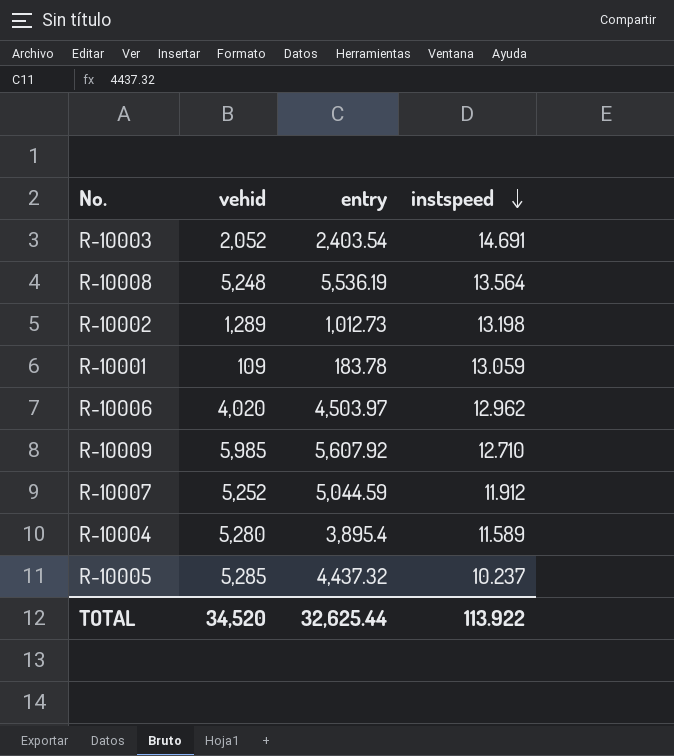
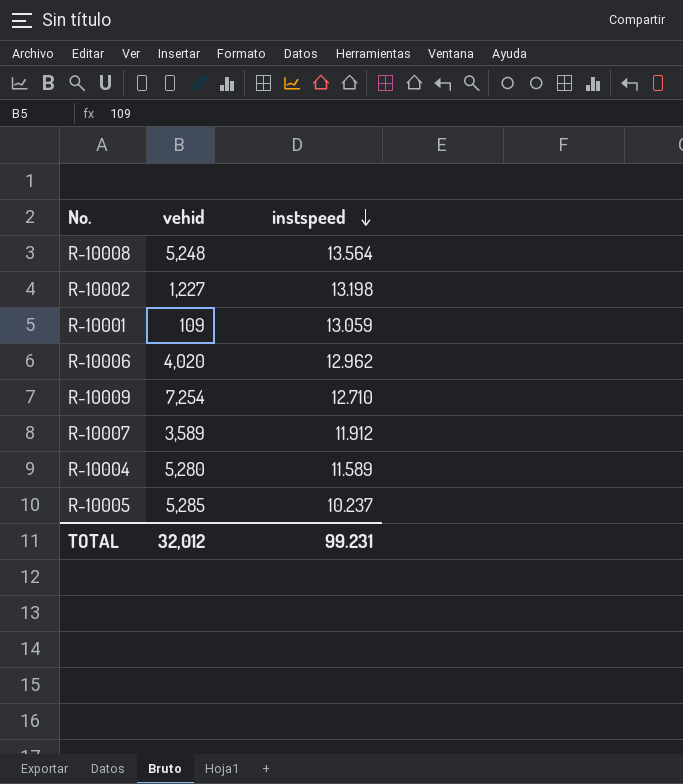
column entry | position: 3 -> none
row R-10003: 2,052 | 2,403.54 | 14.691 -> none
R-10002 | vehid: 1,289 -> 1,227
R-10009 | vehid: 5,985 -> 7,254
R-10007 | vehid: 5,252 -> 3,589
TOTAL | vehid: 34,520 -> 32,012
TOTAL | instspeed: 113.922 -> 99.231

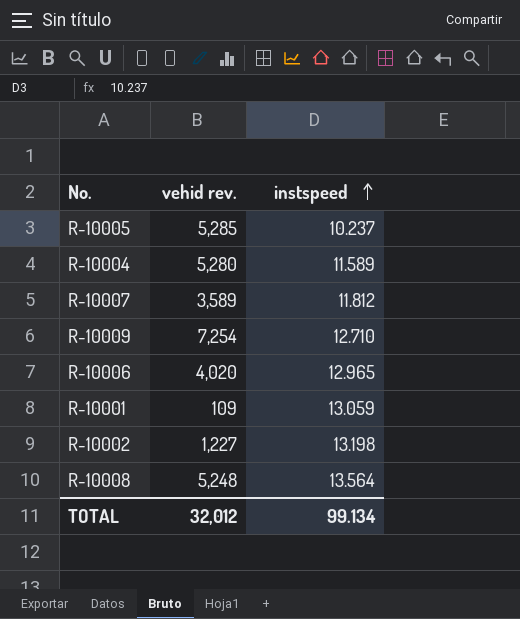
row order: instspeed descending -> instspeed ascending
column name: vehid -> vehid rev.
R-10007 | instspeed: 11.912 -> 11.812
R-10006 | instspeed: 12.962 -> 12.965
TOTAL | instspeed: 99.231 -> 99.134

